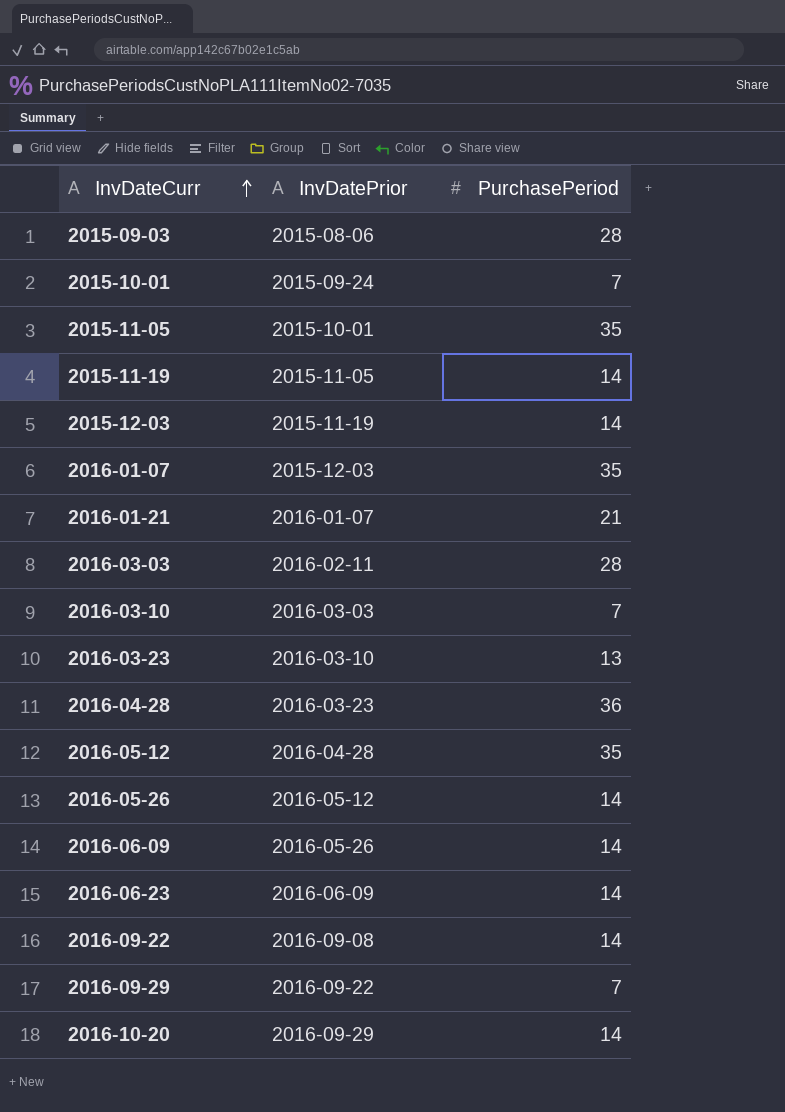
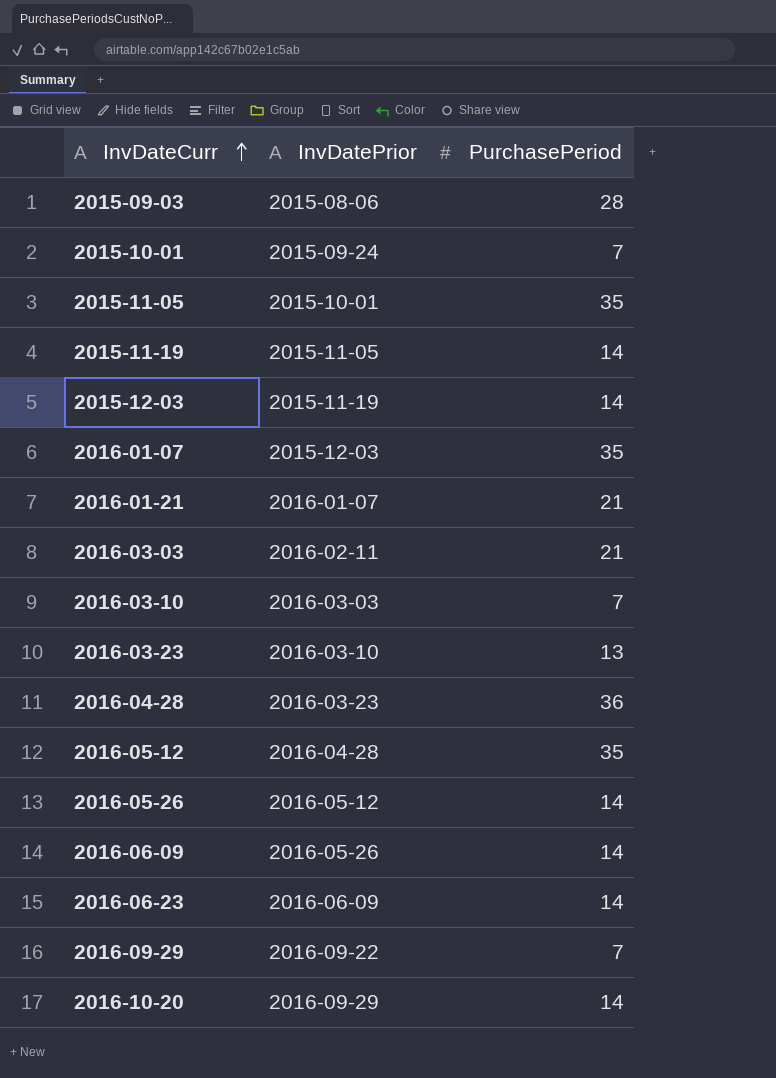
row 2016-09-22: 2016-09-08 | 14 -> none
2016-03-03 | PurchasePeriod: 28 -> 21

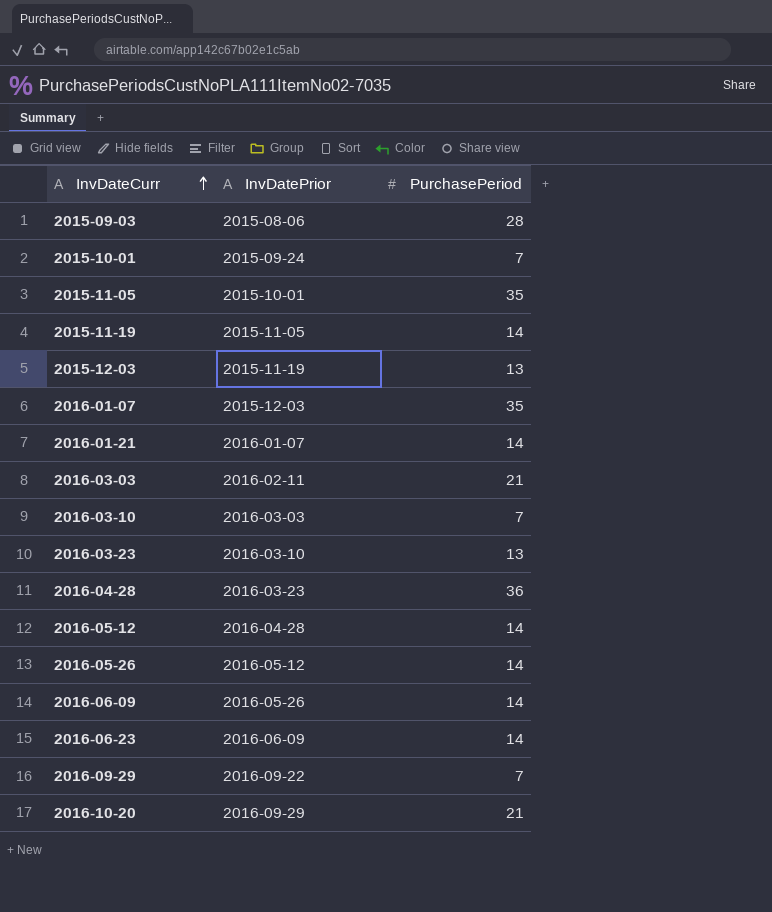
2015-12-03 | PurchasePeriod: 14 -> 13
2016-01-21 | PurchasePeriod: 21 -> 14
2016-05-12 | PurchasePeriod: 35 -> 14
2016-10-20 | PurchasePeriod: 14 -> 21

